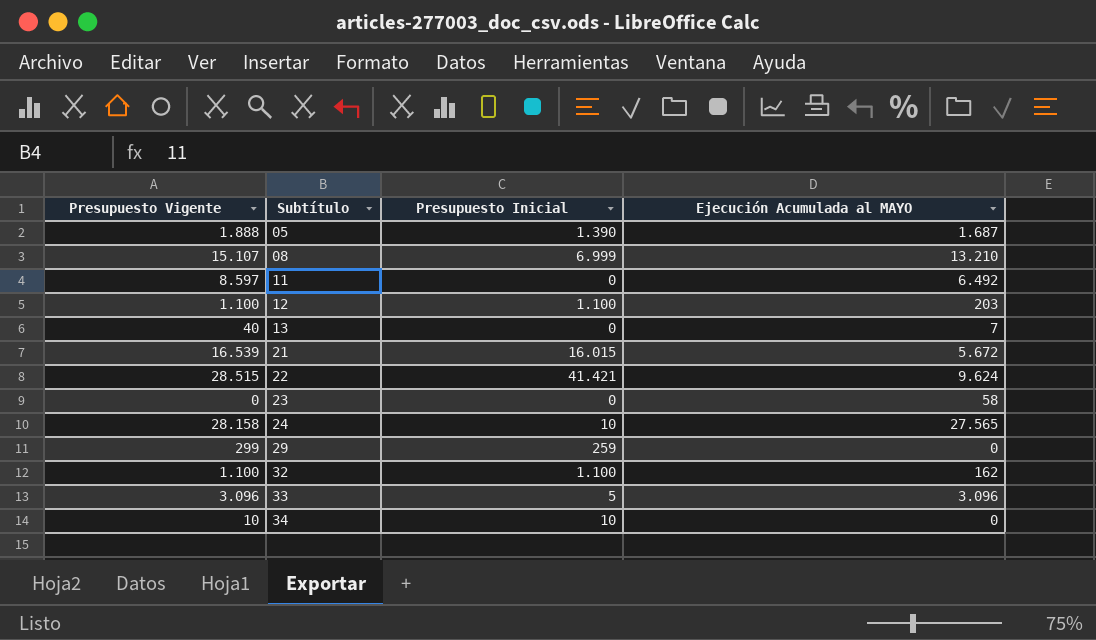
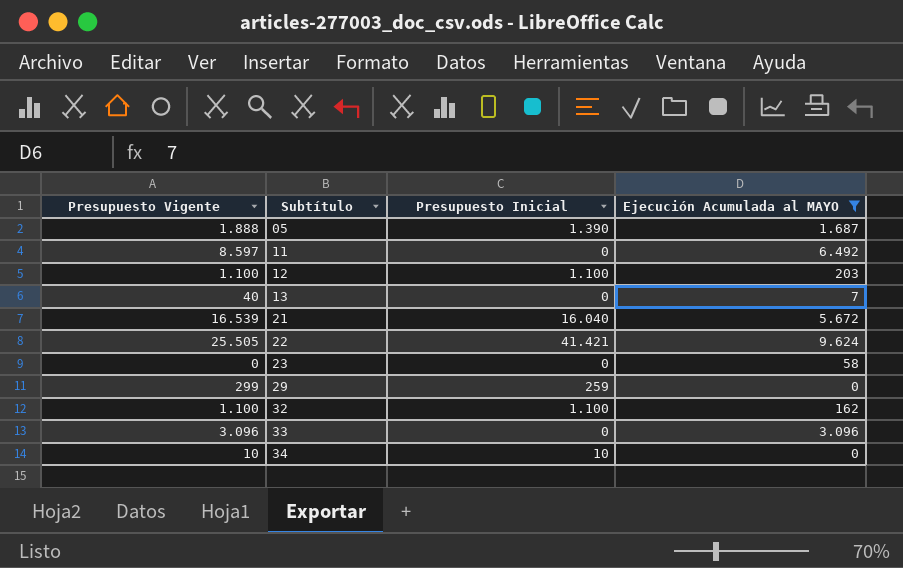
filter: none -> Ejecución Acumulada al MAYO <= 9.624
21 | Presupuesto Inicial: 16.015 -> 16.040
22 | Presupuesto Vigente: 28.515 -> 25.505
33 | Presupuesto Inicial: 5 -> 0

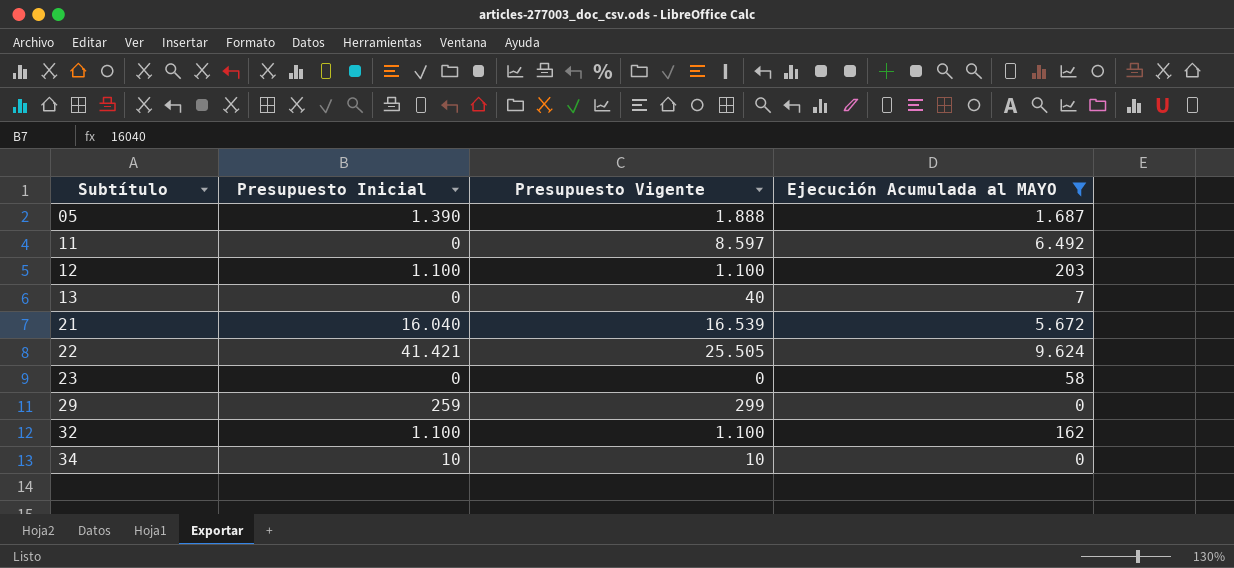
column Presupuesto Vigente | position: 1 -> 3
row 33: 3.096 | 0 | 3.096 -> none

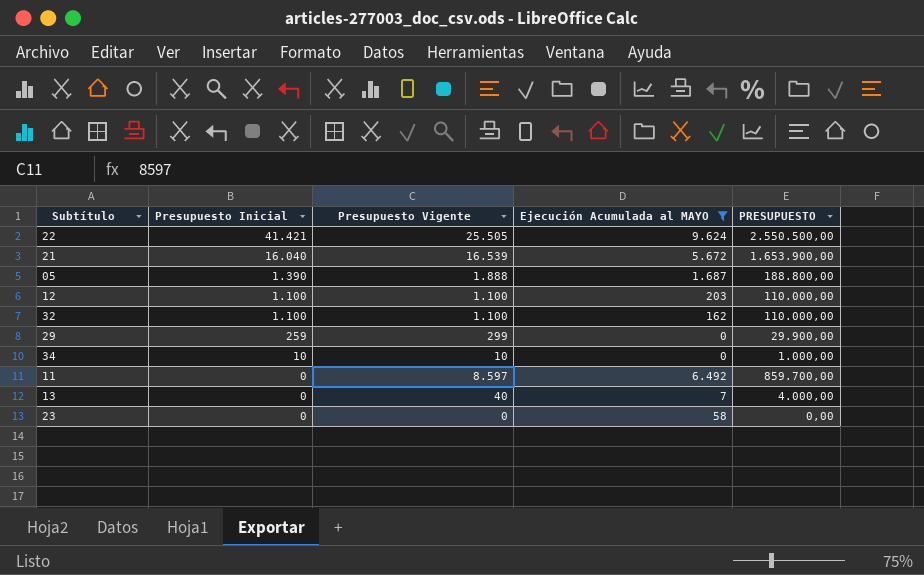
row order: Subtítulo ascending -> Presupuesto Inicial descending
column PRESUPUESTO | formula: none -> [Presupuesto Vigente] * 100

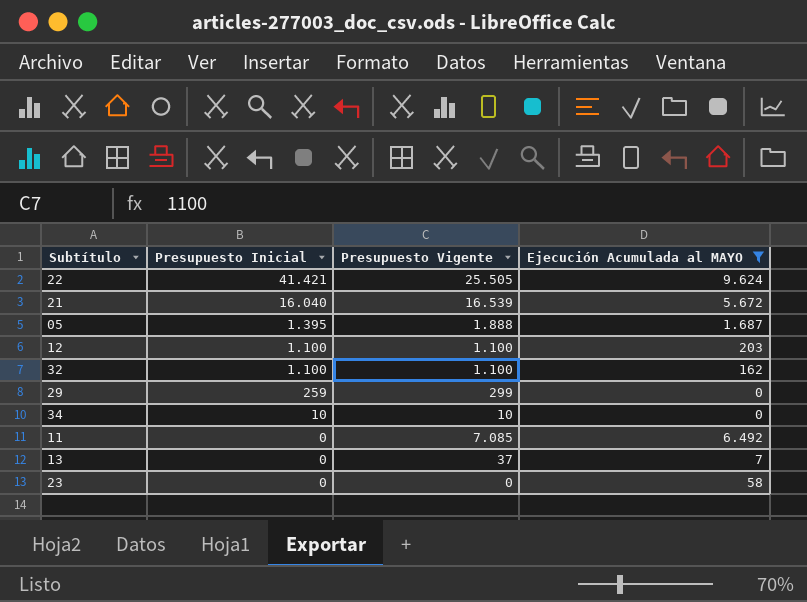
column PRESUPUESTO | formula: [Presupuesto Vigente] * 100 -> none
05 | Presupuesto Inicial: 1.390 -> 1.395
11 | Presupuesto Vigente: 8.597 -> 7.085
13 | Presupuesto Vigente: 40 -> 37

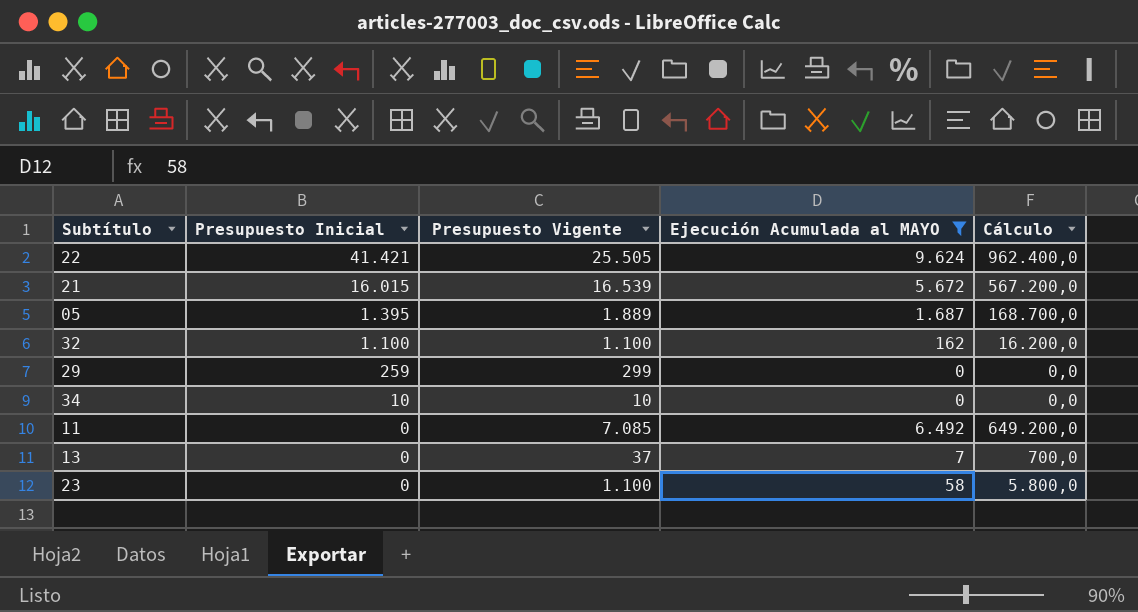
column Cálculo | formula: none -> [Ejecución Acumulada al MAYO] * 100
row 12: 1.100 | 1.100 | 203 -> none
21 | Presupuesto Inicial: 16.040 -> 16.015
05 | Presupuesto Vigente: 1.888 -> 1.889
23 | Presupuesto Vigente: 0 -> 1.100

